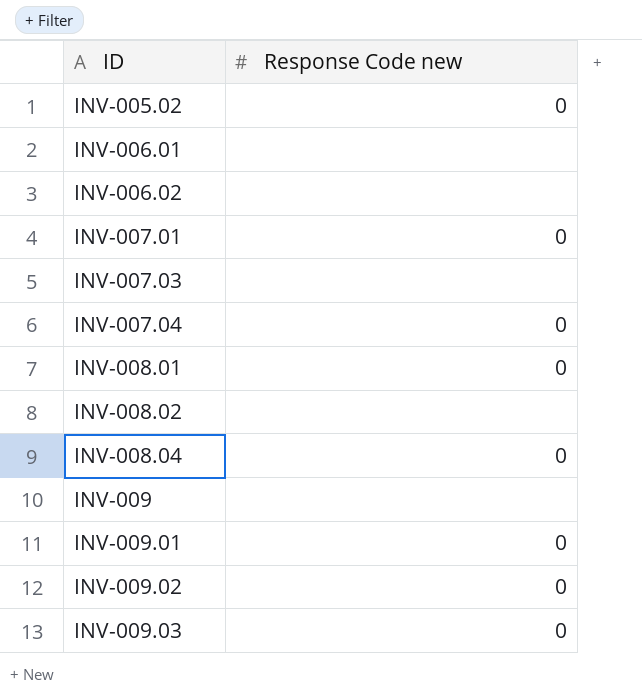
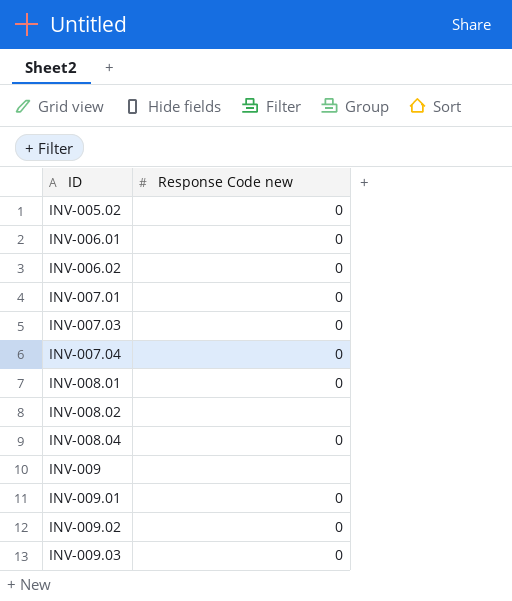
INV-006.01 | Response Code new: none -> 0
INV-006.02 | Response Code new: none -> 0
INV-007.03 | Response Code new: none -> 0

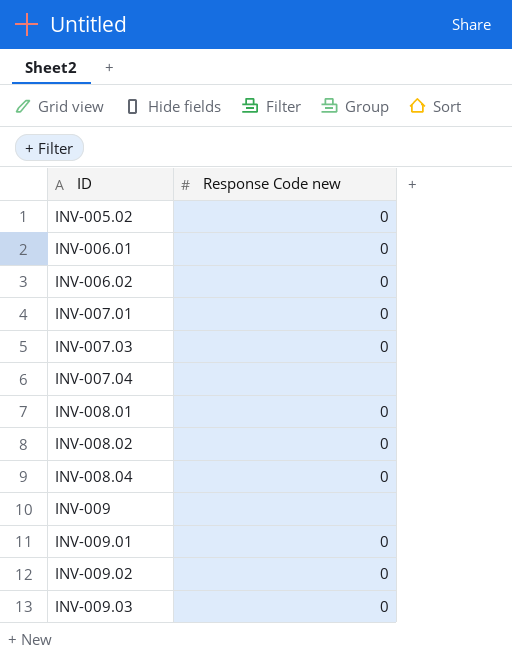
INV-007.04 | Response Code new: 0 -> none
INV-008.02 | Response Code new: none -> 0

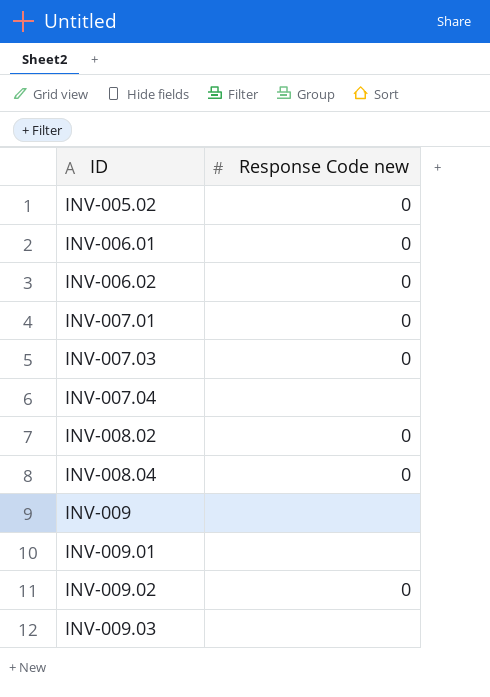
row INV-008.01: 0 -> none
INV-009.01 | Response Code new: 0 -> none
INV-009.03 | Response Code new: 0 -> none

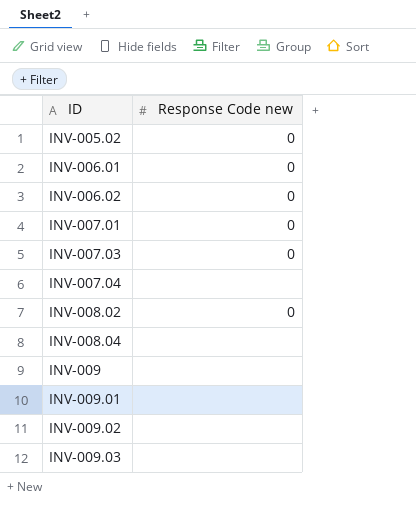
INV-008.04 | Response Code new: 0 -> none
INV-009.02 | Response Code new: 0 -> none

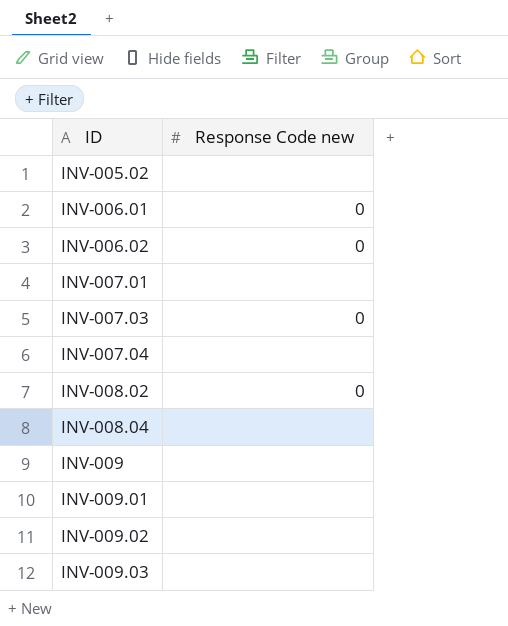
INV-005.02 | Response Code new: 0 -> none
INV-007.01 | Response Code new: 0 -> none

